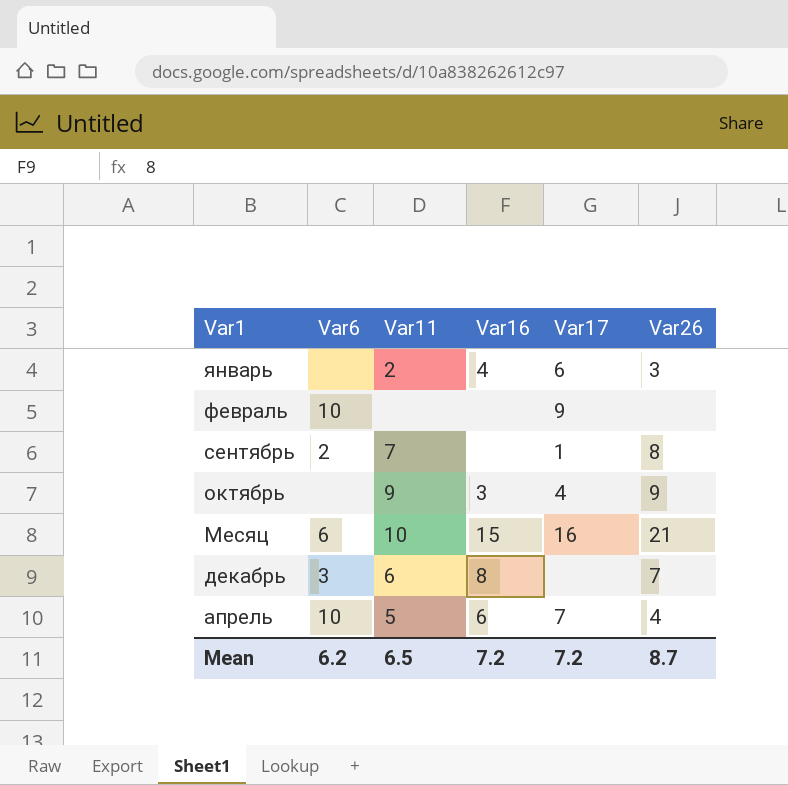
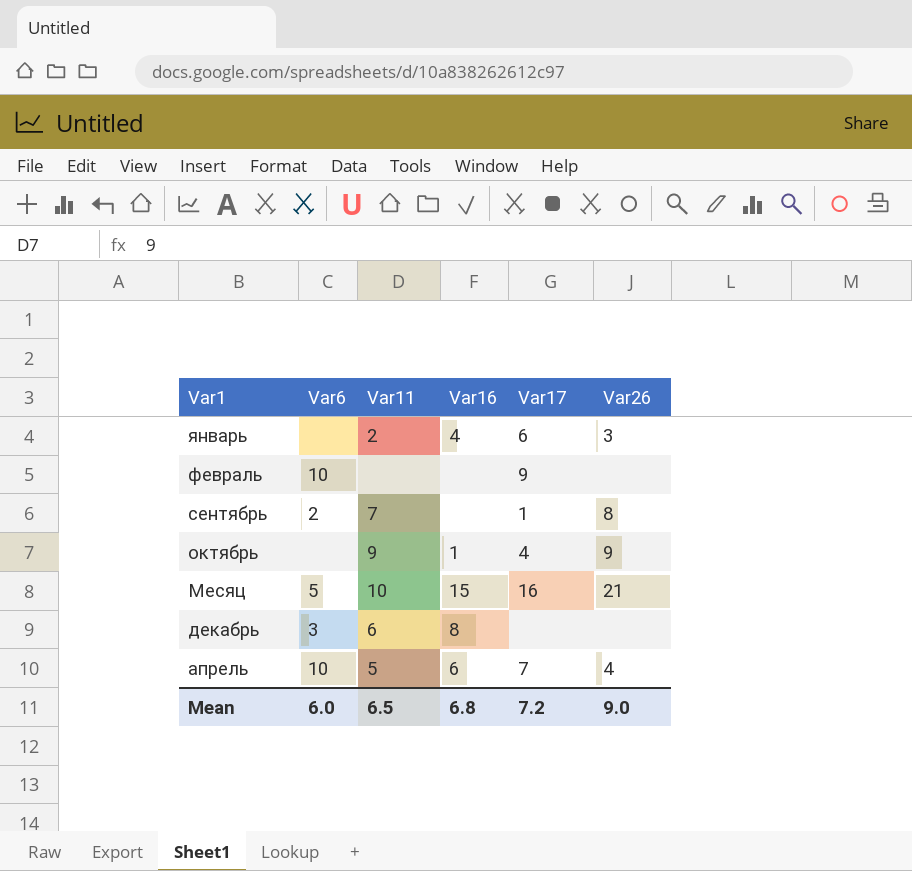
октябрь | Var16: 3 -> 1
Месяц | Var6: 6 -> 5
декабрь | Var26: 7 -> none
Mean | Var6: 6.2 -> 6.0
Mean | Var16: 7.2 -> 6.8
Mean | Var26: 8.7 -> 9.0

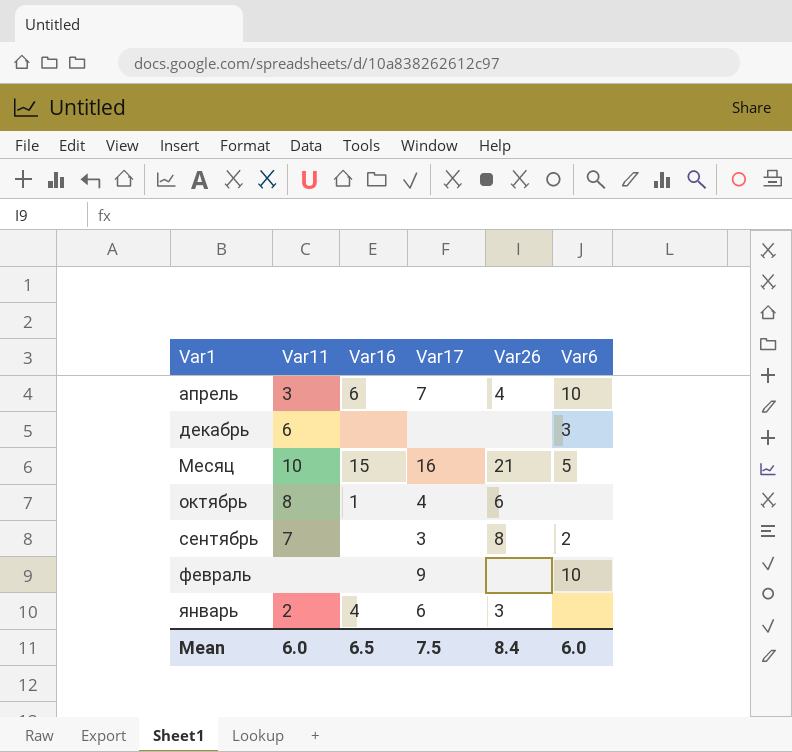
row order: Var1 descending -> Var1 ascending
column Var6 | position: 2 -> 6
апрель | Var11: 5 -> 3
декабрь | Var16: 8 -> none
октябрь | Var11: 9 -> 8
октябрь | Var26: 9 -> 6
сентябрь | Var17: 1 -> 3
Mean | Var11: 6.5 -> 6.0
Mean | Var16: 6.8 -> 6.5
Mean | Var17: 7.2 -> 7.5
Mean | Var26: 9.0 -> 8.4

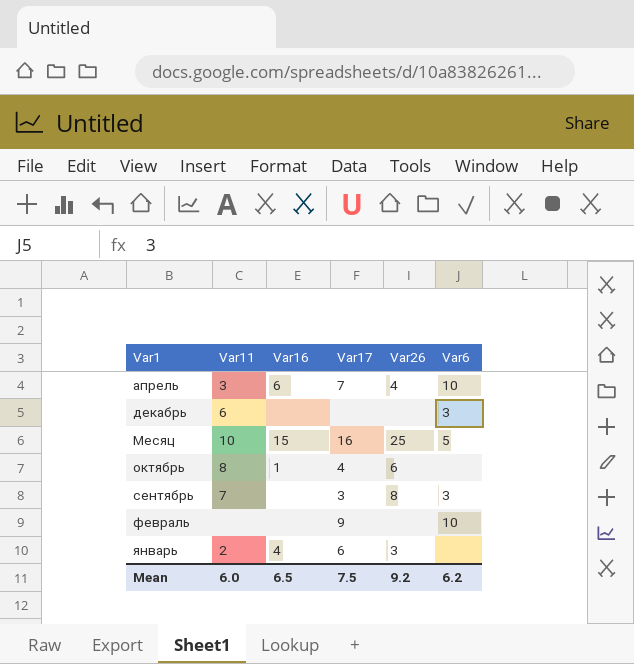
Месяц | Var26: 21 -> 25
сентябрь | Var6: 2 -> 3
Mean | Var26: 8.4 -> 9.2
Mean | Var6: 6.0 -> 6.2

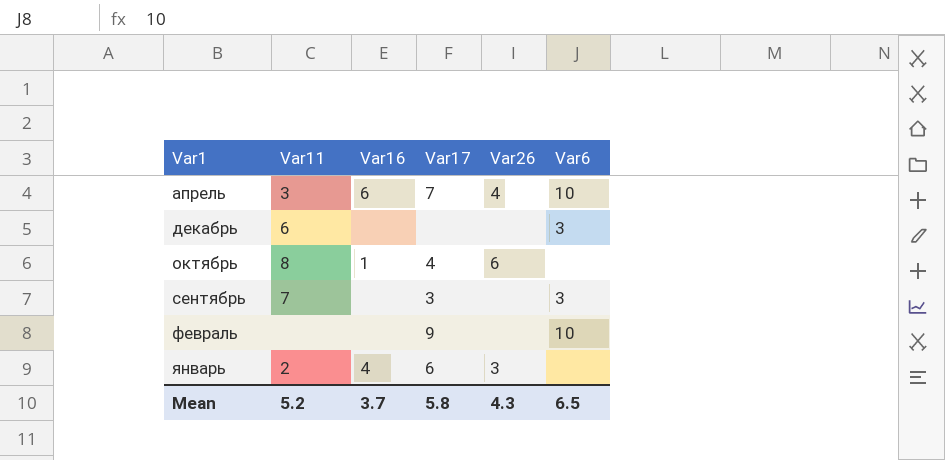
row Месяц: 10 | 15 | 16 | 25 | 5 -> none
сентябрь | Var26: 8 -> none
Mean | Var11: 6.0 -> 5.2
Mean | Var16: 6.5 -> 3.7
Mean | Var17: 7.5 -> 5.8
Mean | Var26: 9.2 -> 4.3
Mean | Var6: 6.2 -> 6.5

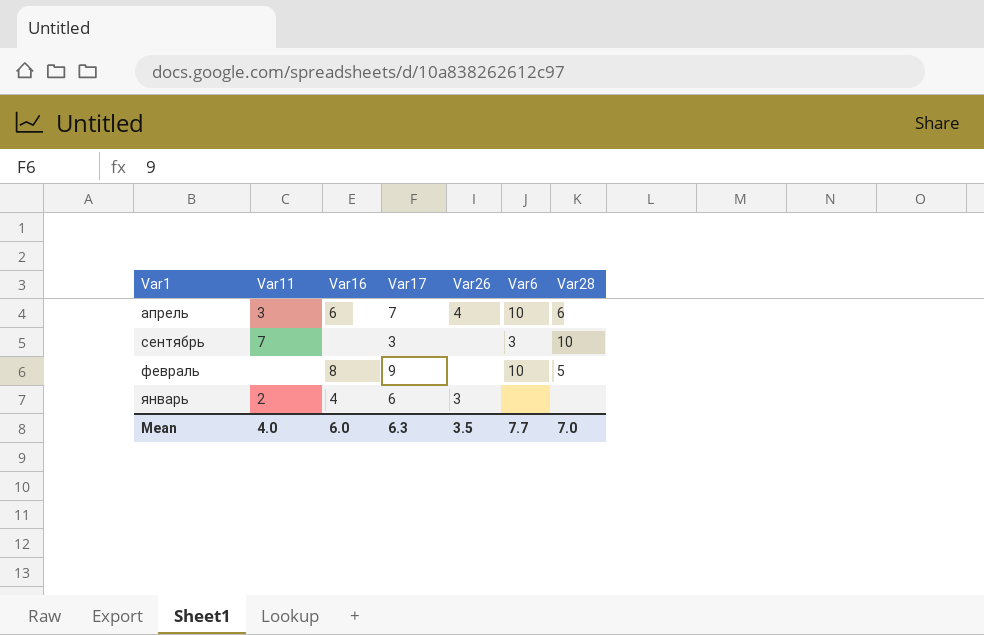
column Var28 | position: none -> 7
row декабрь: 6 | none | none | none | 3 -> none
row октябрь: 8 | 1 | 4 | 6 | none -> none
февраль | Var16: none -> 8
Mean | Var11: 5.2 -> 4.0
Mean | Var16: 3.7 -> 6.0
Mean | Var17: 5.8 -> 6.3
Mean | Var26: 4.3 -> 3.5
Mean | Var6: 6.5 -> 7.7

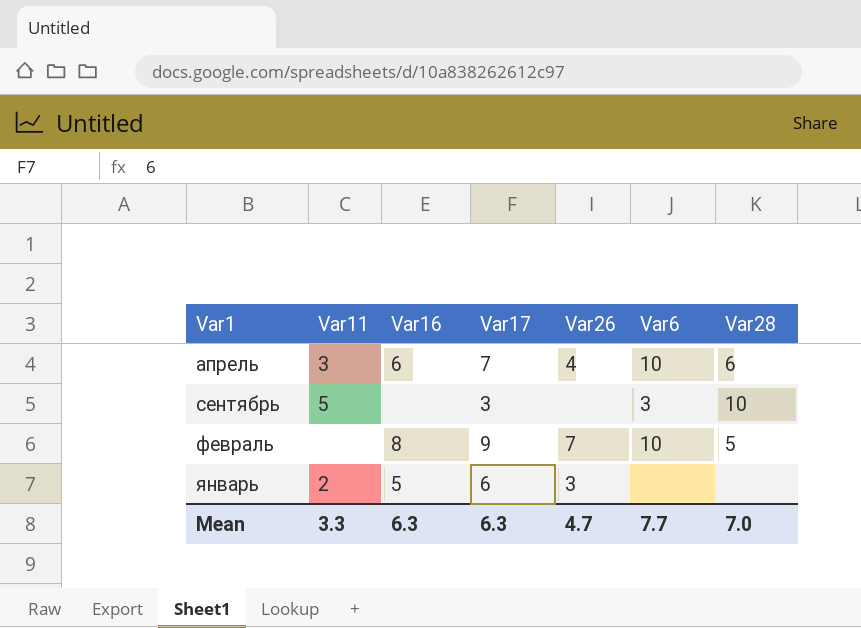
сентябрь | Var11: 7 -> 5
февраль | Var26: none -> 7
январь | Var16: 4 -> 5
Mean | Var11: 4.0 -> 3.3
Mean | Var16: 6.0 -> 6.3
Mean | Var26: 3.5 -> 4.7

